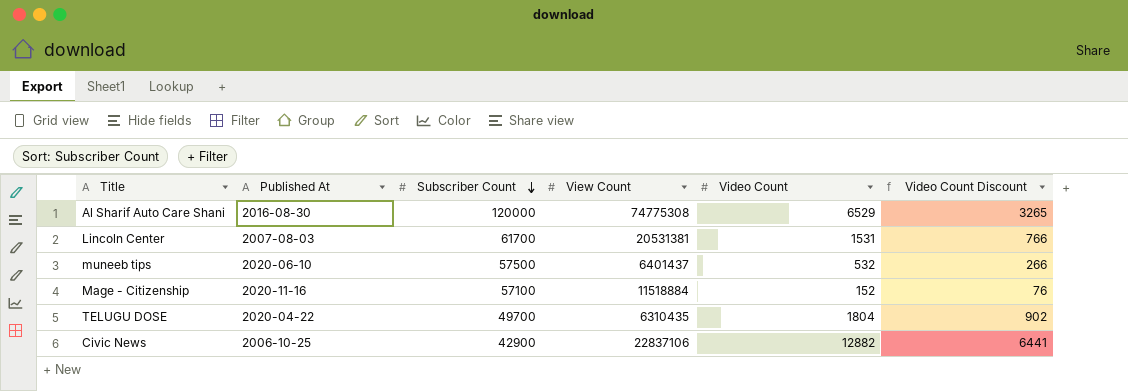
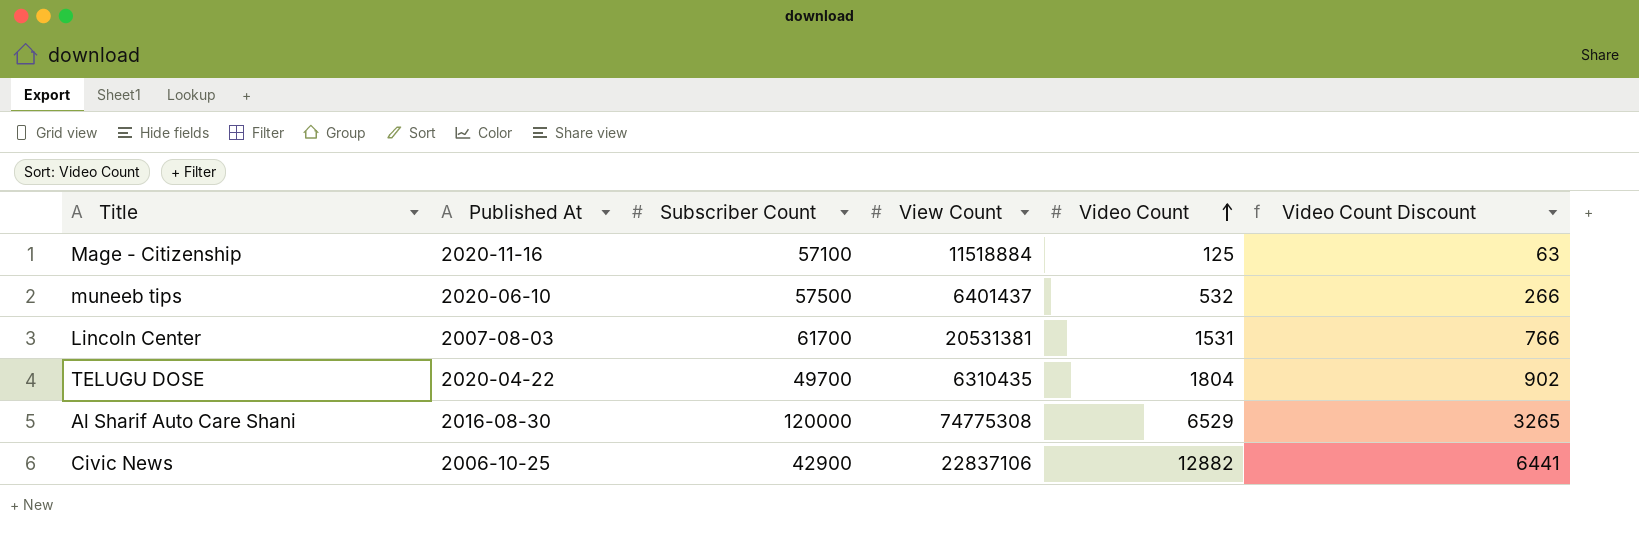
row order: Subscriber Count descending -> Video Count ascending
Mage - Citizenship | Video Count: 152 -> 125
Mage - Citizenship | Video Count Discount: 76 -> 63

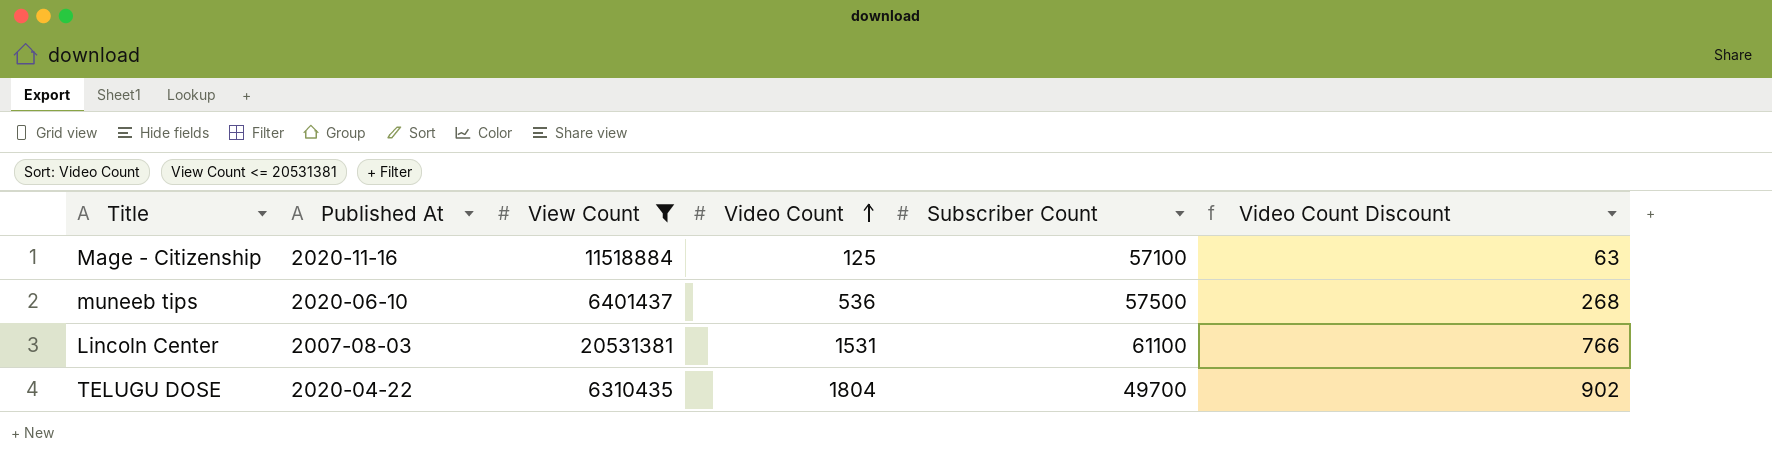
filter: none -> View Count <= 20531381
column Subscriber Count | position: 3 -> 5
muneeb tips | Video Count: 532 -> 536
muneeb tips | Video Count Discount: 266 -> 268
Lincoln Center | Subscriber Count: 61700 -> 61100

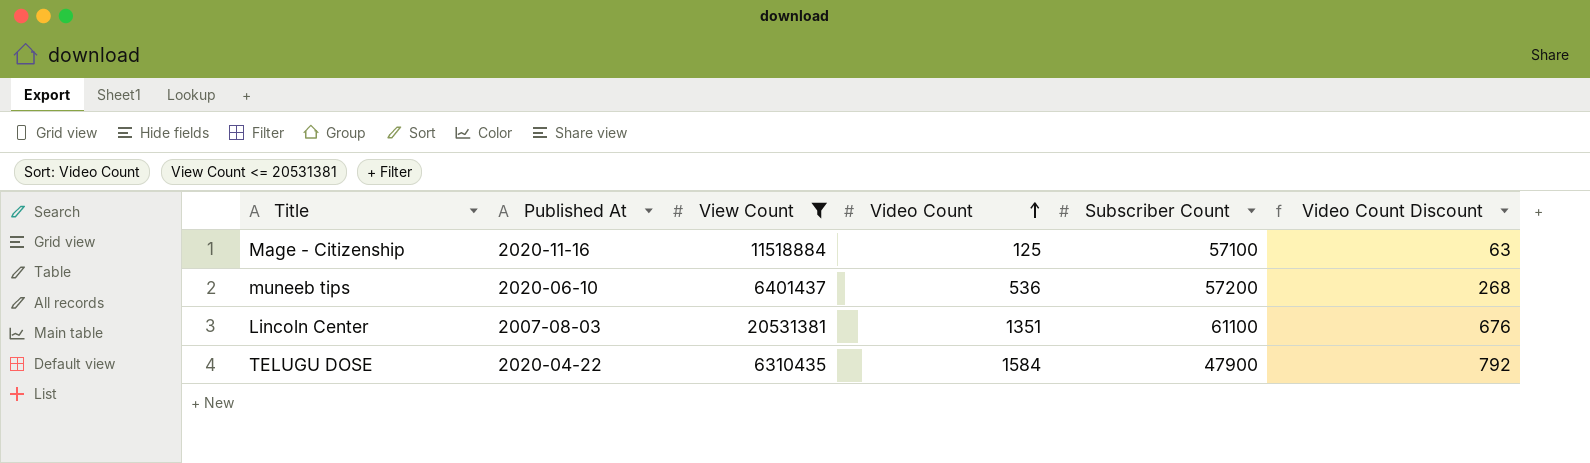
muneeb tips | Subscriber Count: 57500 -> 57200
Lincoln Center | Video Count: 1531 -> 1351
Lincoln Center | Video Count Discount: 766 -> 676
TELUGU DOSE | Video Count: 1804 -> 1584
TELUGU DOSE | Subscriber Count: 49700 -> 47900
TELUGU DOSE | Video Count Discount: 902 -> 792

